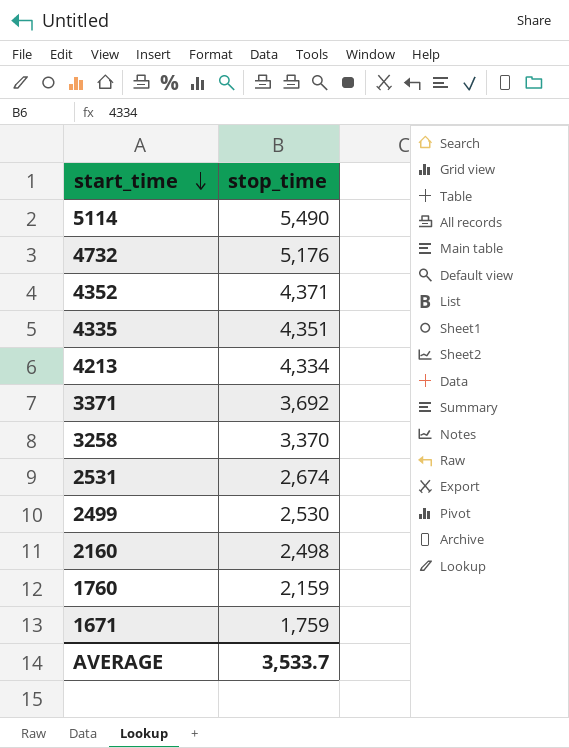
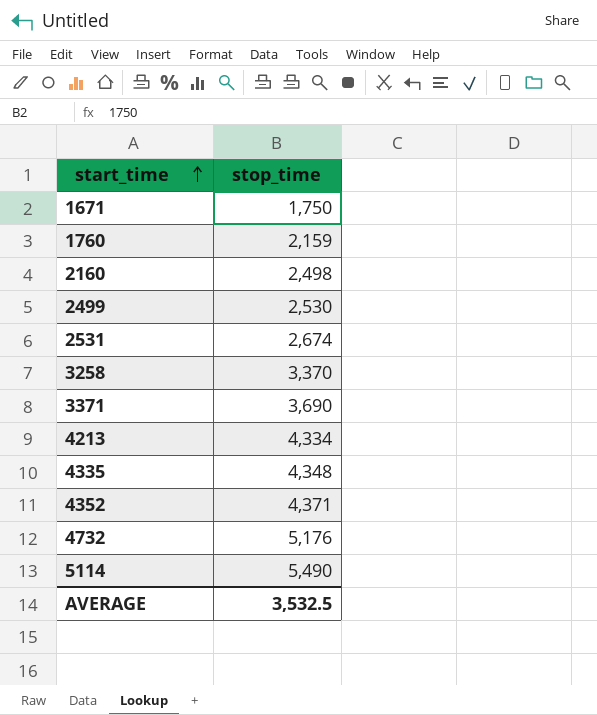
row order: start_time descending -> start_time ascending
1671 | stop_time: 1,759 -> 1,750
3371 | stop_time: 3,692 -> 3,690
4335 | stop_time: 4,351 -> 4,348
AVERAGE | stop_time: 3,533.7 -> 3,532.5

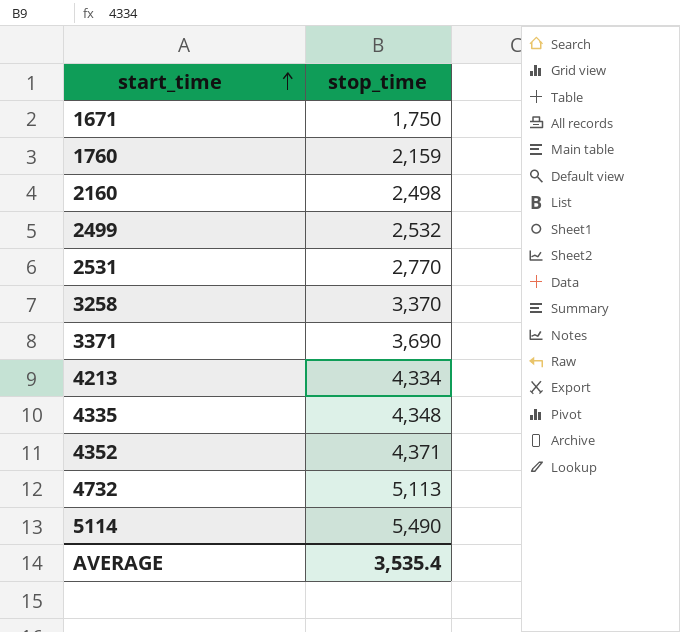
2499 | stop_time: 2,530 -> 2,532
2531 | stop_time: 2,674 -> 2,770
4732 | stop_time: 5,176 -> 5,113
AVERAGE | stop_time: 3,532.5 -> 3,535.4

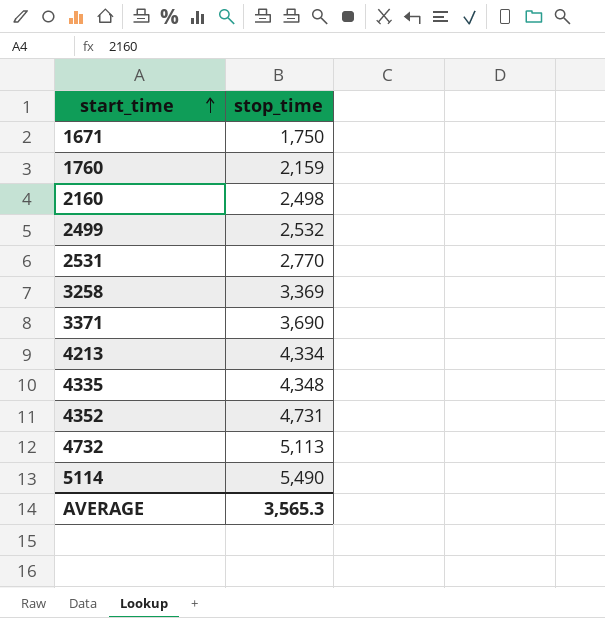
3258 | stop_time: 3,370 -> 3,369
4352 | stop_time: 4,371 -> 4,731
AVERAGE | stop_time: 3,535.4 -> 3,565.3

